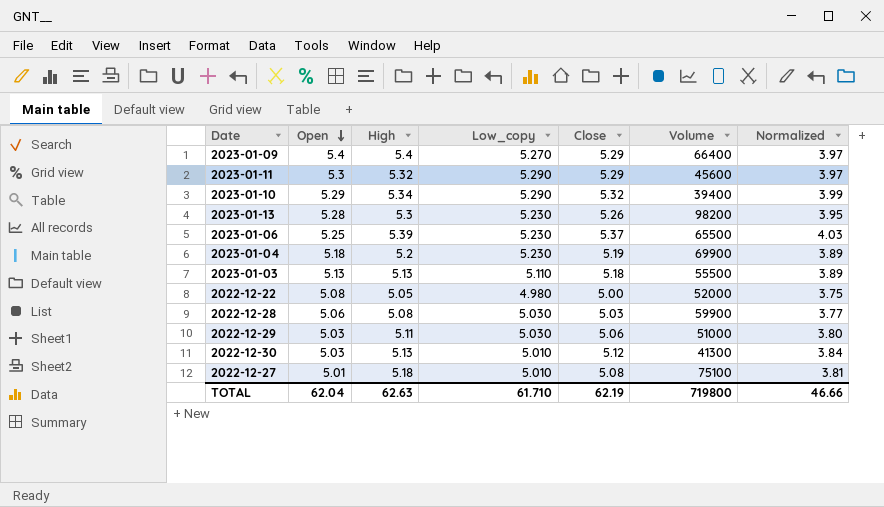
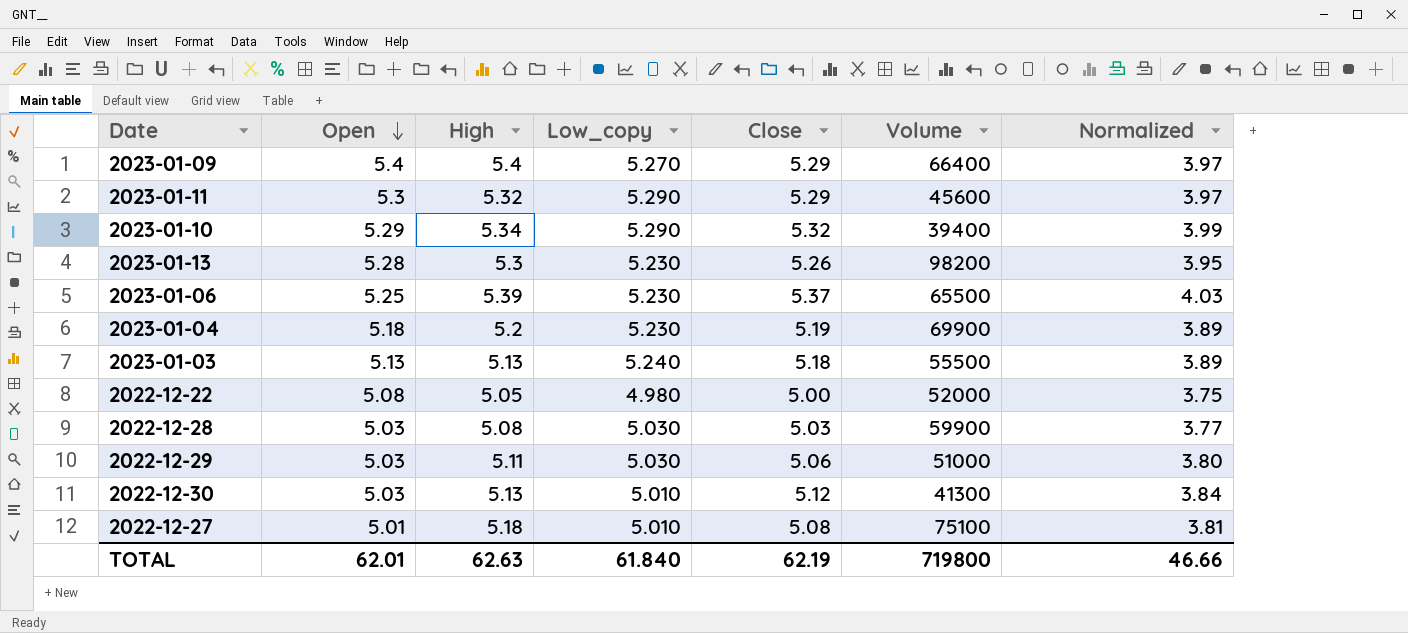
2023-01-03 | Low_copy: 5.110 -> 5.240
2022-12-28 | Open: 5.06 -> 5.03
TOTAL | Open: 62.04 -> 62.01
TOTAL | Low_copy: 61.710 -> 61.840

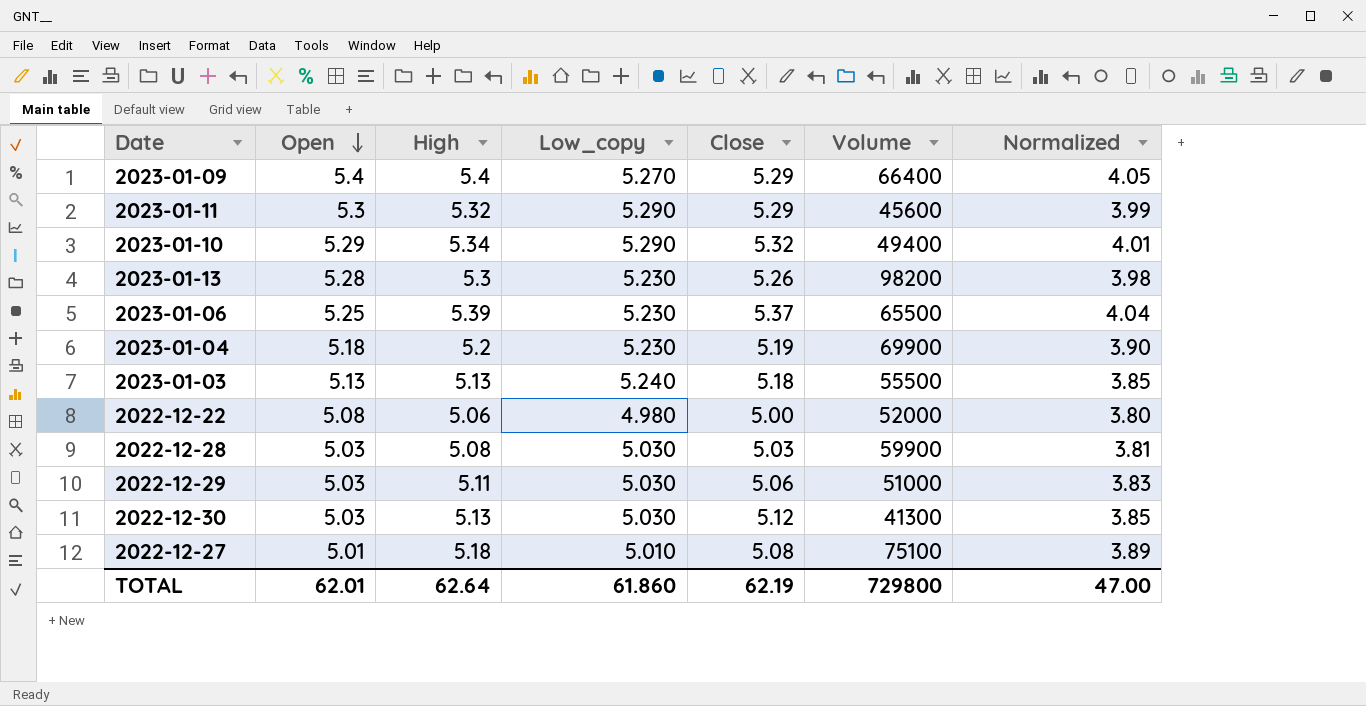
column Normalized | formula: [Close] * 0.75 -> [High] * 0.75
2023-01-10 | Volume: 39400 -> 49400
2022-12-22 | High: 5.05 -> 5.06
2022-12-30 | Low_copy: 5.010 -> 5.030
TOTAL | High: 62.63 -> 62.64
TOTAL | Low_copy: 61.840 -> 61.860
TOTAL | Volume: 719800 -> 729800
TOTAL | Normalized: 46.66 -> 47.00

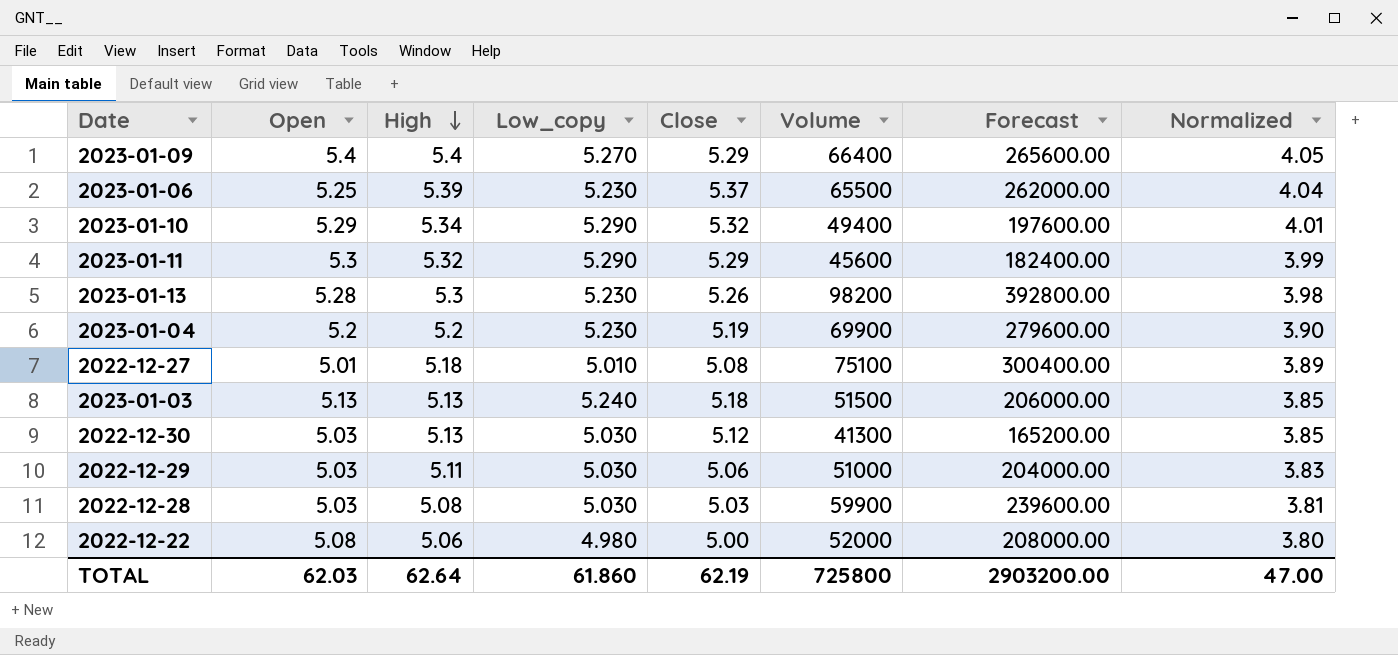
row order: Open descending -> High descending
column Forecast | formula: none -> [Volume] * 4
2023-01-04 | Open: 5.18 -> 5.2
2023-01-03 | Volume: 55500 -> 51500
TOTAL | Open: 62.01 -> 62.03
TOTAL | Volume: 729800 -> 725800

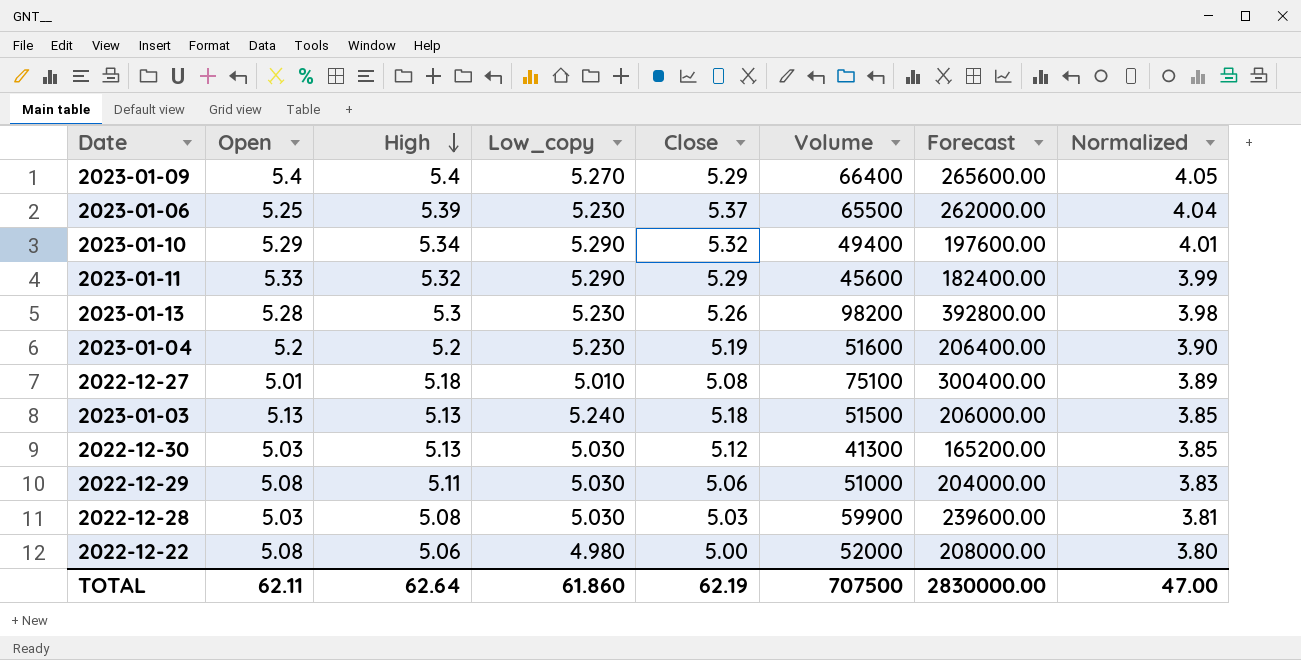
2023-01-11 | Open: 5.3 -> 5.33
2023-01-04 | Volume: 69900 -> 51600
2023-01-04 | Forecast: 279600.00 -> 206400.00
2022-12-29 | Open: 5.03 -> 5.08
TOTAL | Open: 62.03 -> 62.11
TOTAL | Volume: 725800 -> 707500
TOTAL | Forecast: 2903200.00 -> 2830000.00

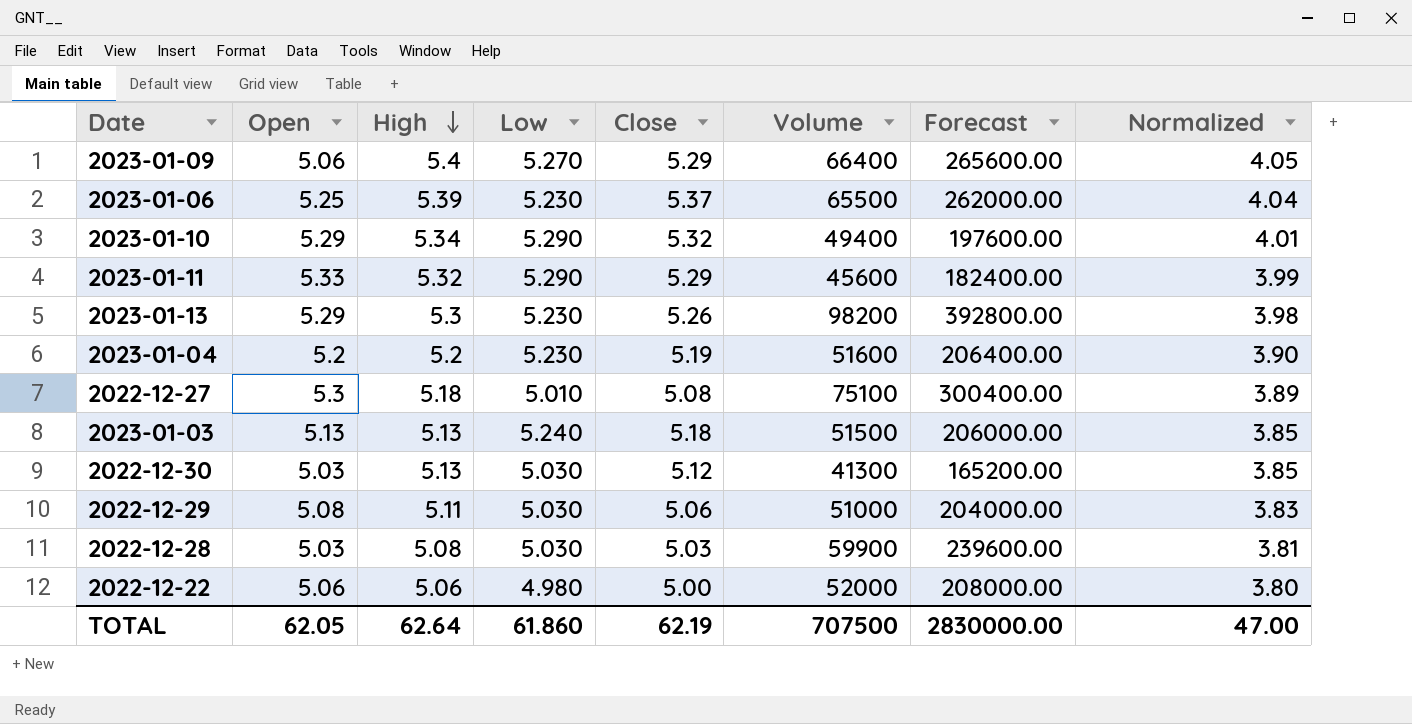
column name: Low_copy -> Low
2023-01-09 | Open: 5.4 -> 5.06
2023-01-13 | Open: 5.28 -> 5.29
2022-12-27 | Open: 5.01 -> 5.3
2022-12-22 | Open: 5.08 -> 5.06
TOTAL | Open: 62.11 -> 62.05

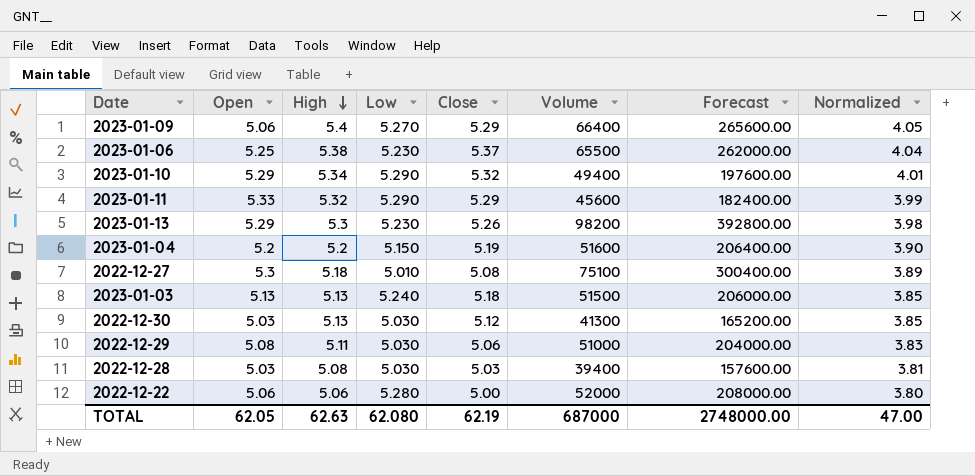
2023-01-06 | High: 5.39 -> 5.38
2023-01-04 | Low: 5.230 -> 5.150
2022-12-28 | Volume: 59900 -> 39400
2022-12-28 | Forecast: 239600.00 -> 157600.00
2022-12-22 | Low: 4.980 -> 5.280
TOTAL | High: 62.64 -> 62.63
TOTAL | Low: 61.860 -> 62.080
TOTAL | Volume: 707500 -> 687000
TOTAL | Forecast: 2830000.00 -> 2748000.00

